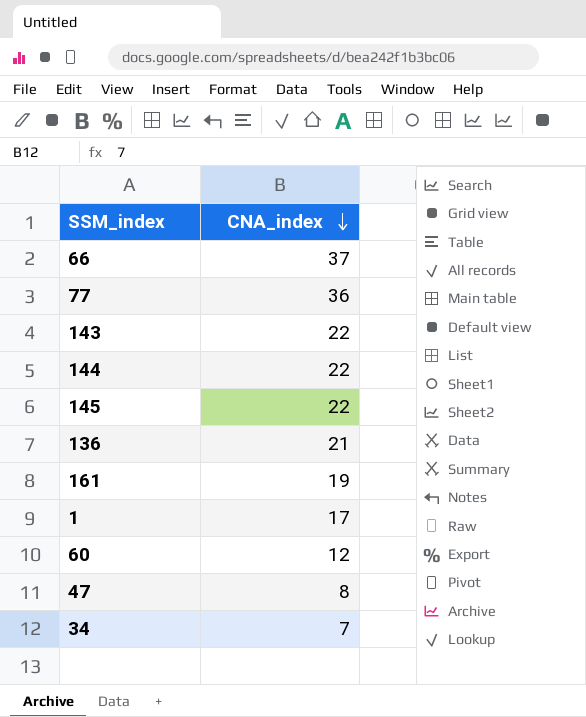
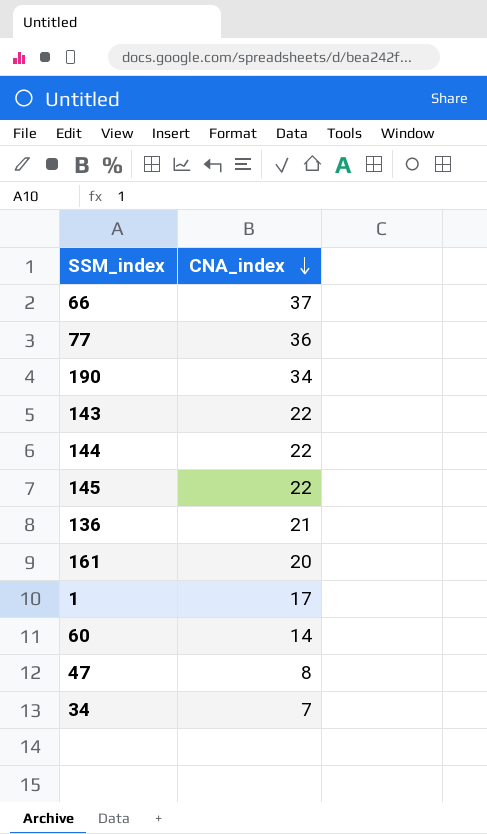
row 190: none -> 34
161 | CNA_index: 19 -> 20
60 | CNA_index: 12 -> 14

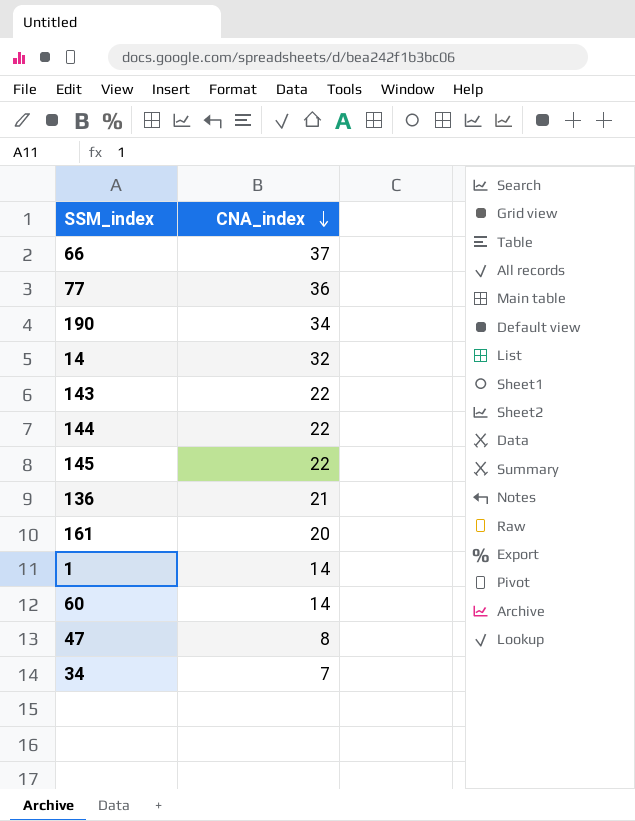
row 14: none -> 32
1 | CNA_index: 17 -> 14

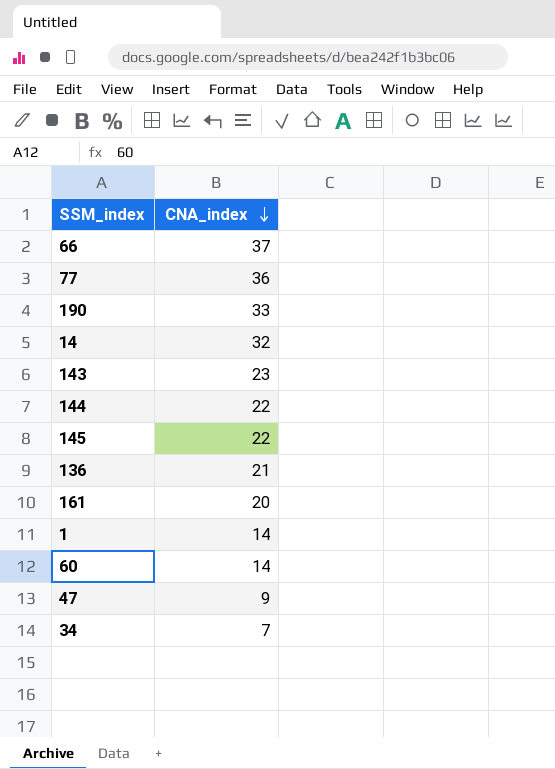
190 | CNA_index: 34 -> 33
143 | CNA_index: 22 -> 23
47 | CNA_index: 8 -> 9

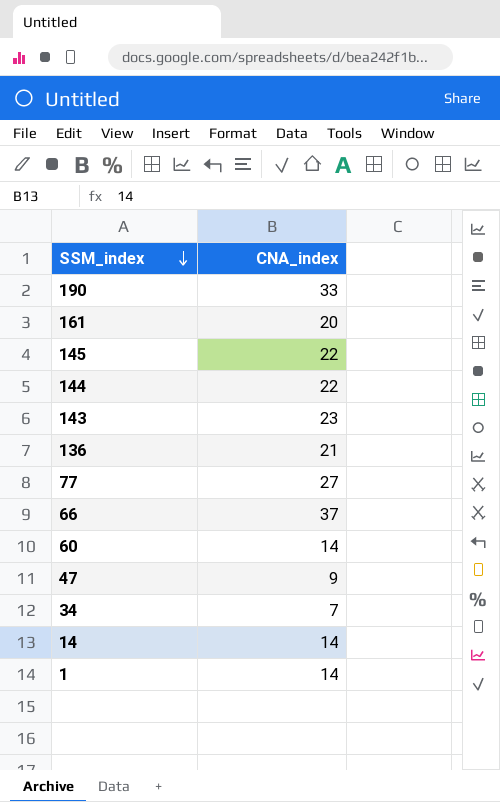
row order: CNA_index descending -> SSM_index descending
77 | CNA_index: 36 -> 27
14 | CNA_index: 32 -> 14

